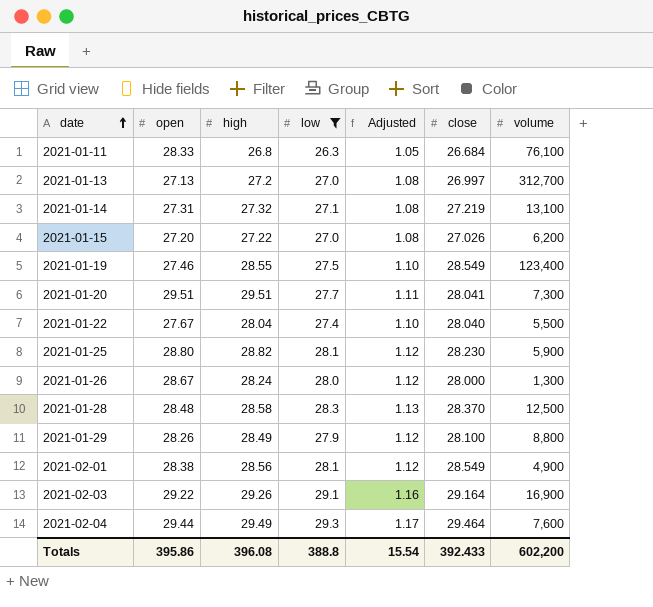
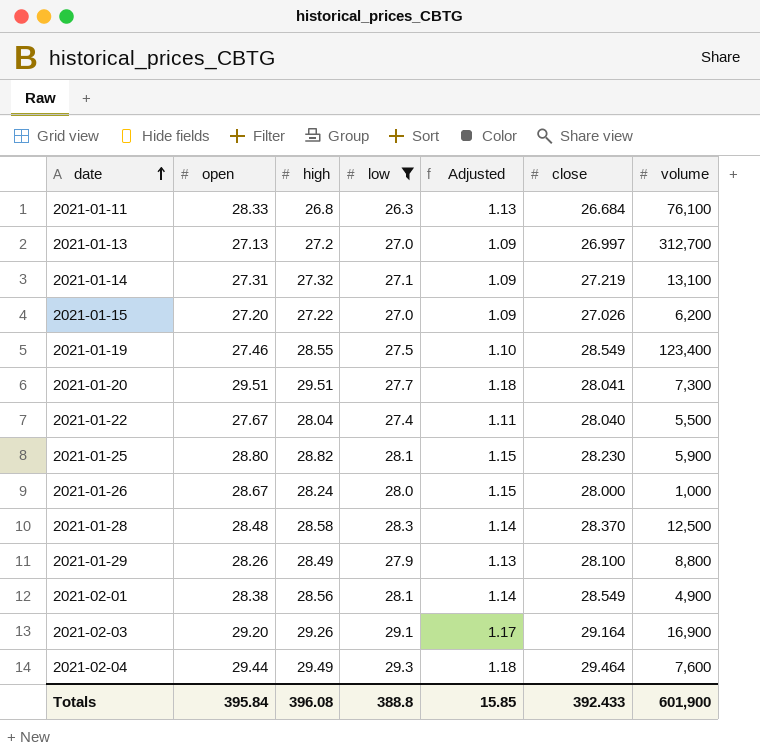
column Adjusted | formula: [low] * 0.04 -> [open] * 0.04
2021-01-26 | volume: 1,300 -> 1,000
2021-02-03 | open: 29.22 -> 29.20
Totals | open: 395.86 -> 395.84
Totals | Adjusted: 15.54 -> 15.85
Totals | volume: 602,200 -> 601,900

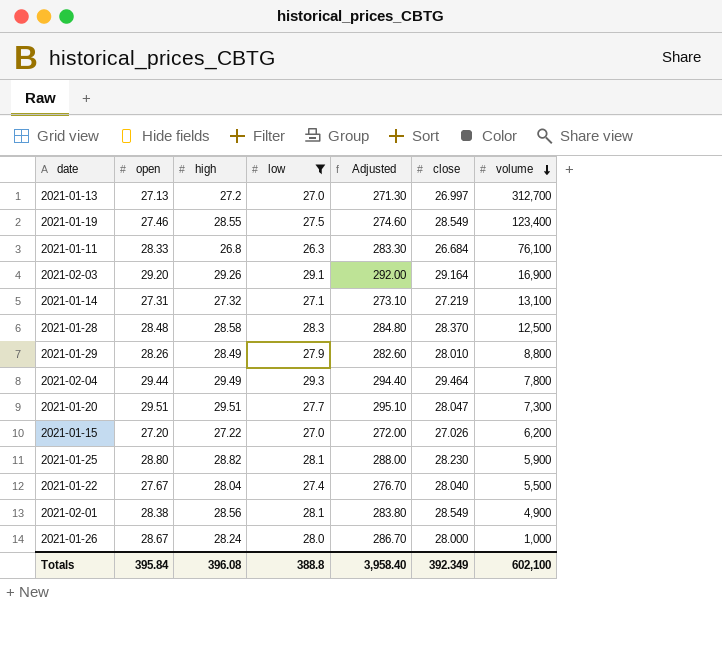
row order: date ascending -> volume descending
column Adjusted | formula: [open] * 0.04 -> [open] * 10
2021-01-29 | close: 28.100 -> 28.010
2021-02-04 | volume: 7,600 -> 7,800
2021-01-20 | close: 28.041 -> 28.047
Totals | Adjusted: 15.85 -> 3,958.40
Totals | close: 392.433 -> 392.349
Totals | volume: 601,900 -> 602,100

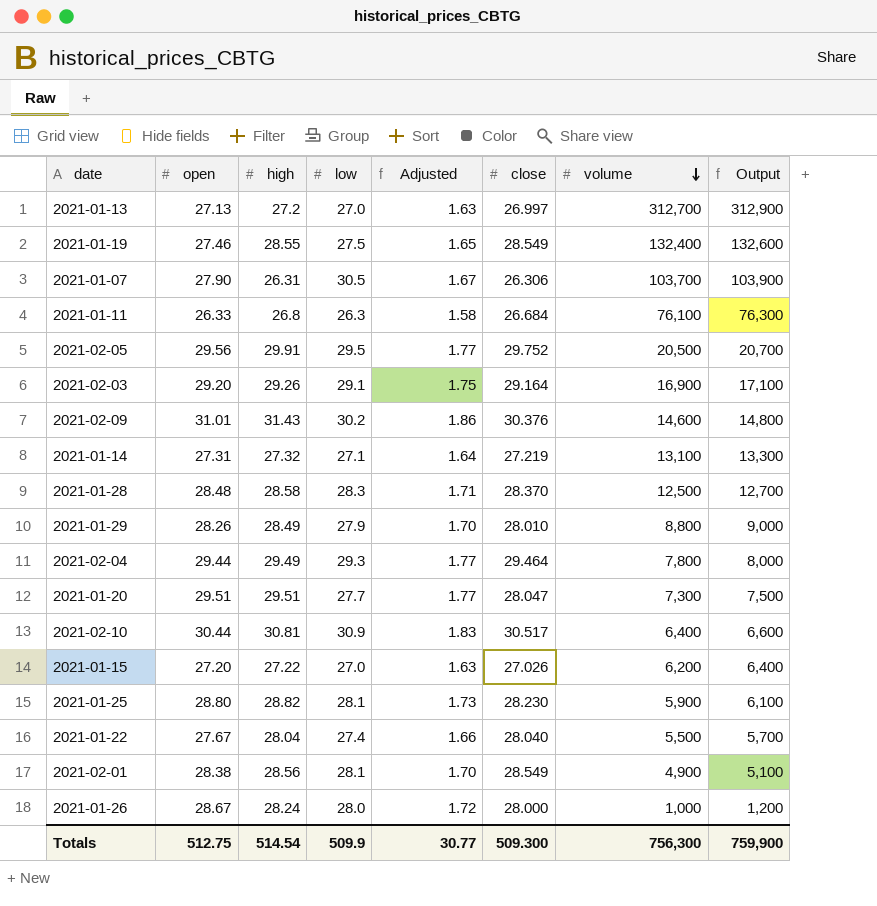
filter: low <= 29.3 -> none
column Adjusted | formula: [open] * 10 -> [open] * 0.06
column Output | formula: none -> [volume] + 200
2021-01-19 | volume: 123,400 -> 132,400
2021-01-11 | open: 28.33 -> 26.33
Totals | open: 395.84 -> 512.75
Totals | high: 396.08 -> 514.54
Totals | low: 388.8 -> 509.9
Totals | Adjusted: 3,958.40 -> 30.77
Totals | close: 392.349 -> 509.300
Totals | volume: 602,100 -> 756,300

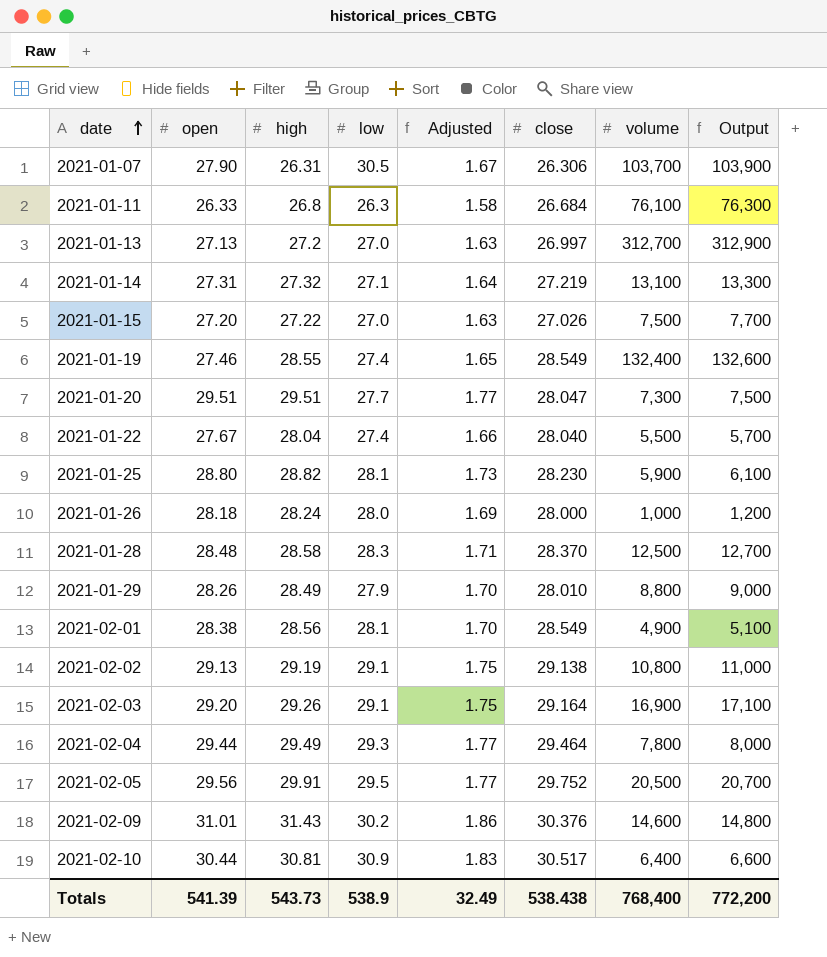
row order: volume descending -> date ascending
2021-01-15 | volume: 6,200 -> 7,500
2021-01-15 | Output: 6,400 -> 7,700
2021-01-19 | low: 27.5 -> 27.4
2021-01-26 | open: 28.67 -> 28.18
2021-01-26 | Adjusted: 1.72 -> 1.69
row 2021-02-02: none -> 29.13 | 29.19 | 29.1 | 1.75 | 29.138 | 10,800 | 11,000
Totals | open: 512.75 -> 541.39
Totals | high: 514.54 -> 543.73
Totals | low: 509.9 -> 538.9
Totals | Adjusted: 30.77 -> 32.49
Totals | close: 509.300 -> 538.438
Totals | volume: 756,300 -> 768,400
Totals | Output: 759,900 -> 772,200

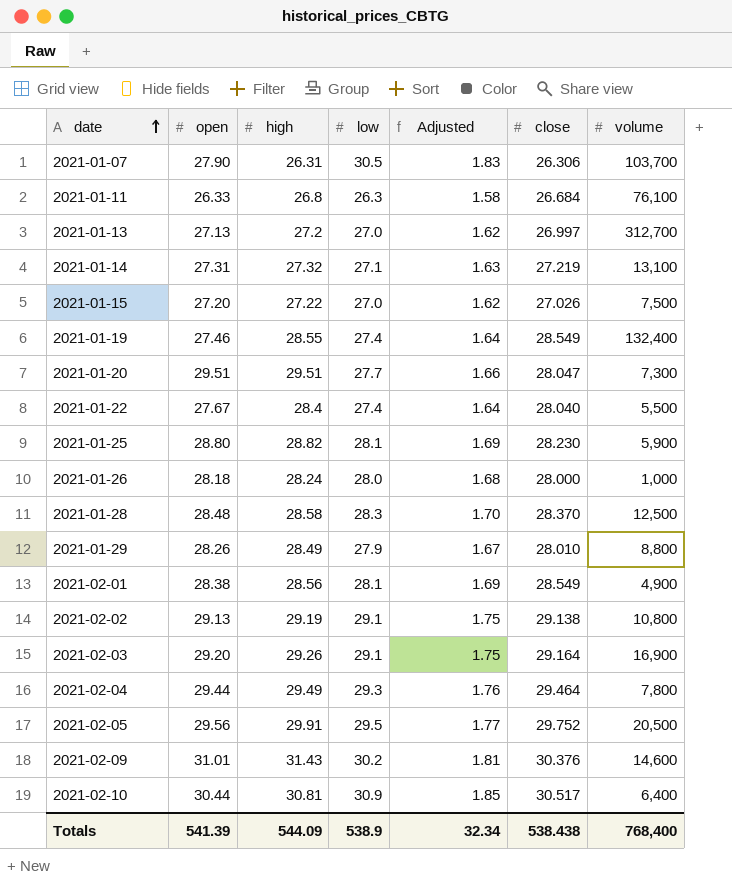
column Output | formula: [volume] + 200 -> none
column Adjusted | formula: [open] * 0.06 -> [low] * 0.06
2021-01-22 | high: 28.04 -> 28.4
Totals | high: 543.73 -> 544.09
Totals | Adjusted: 32.49 -> 32.34

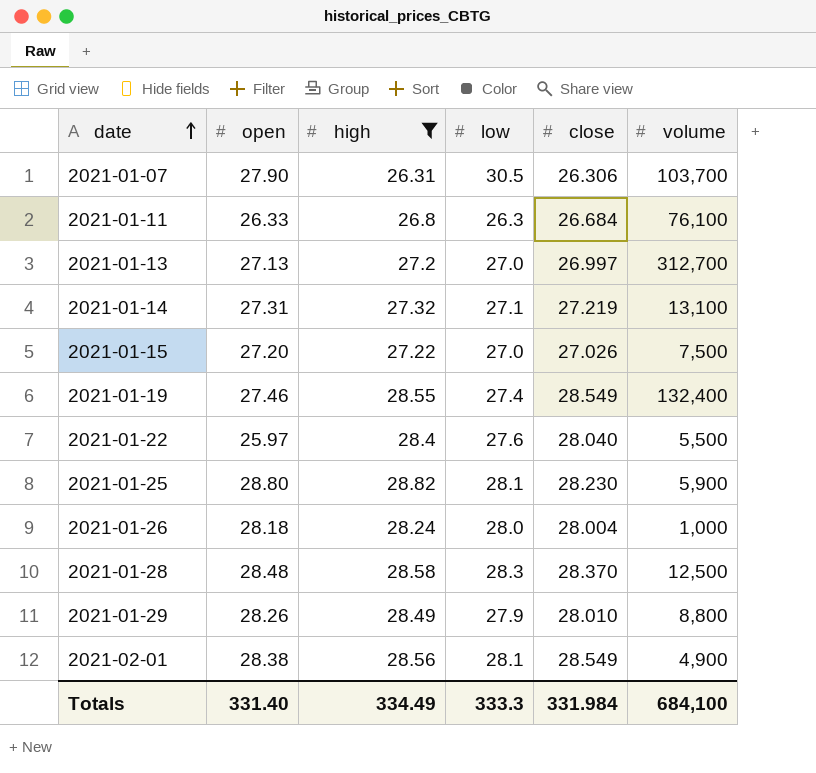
filter: none -> high <= 28.82
column Adjusted | formula: [low] * 0.06 -> none
2021-01-22 | open: 27.67 -> 25.97
2021-01-22 | low: 27.4 -> 27.6
2021-01-26 | close: 28.000 -> 28.004
Totals | open: 541.39 -> 331.40
Totals | high: 544.09 -> 334.49
Totals | low: 538.9 -> 333.3
Totals | close: 538.438 -> 331.984
Totals | volume: 768,400 -> 684,100

